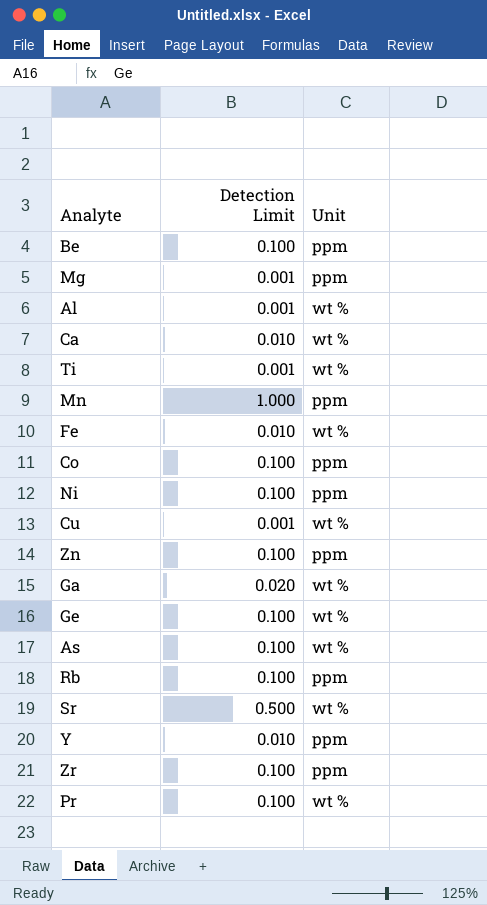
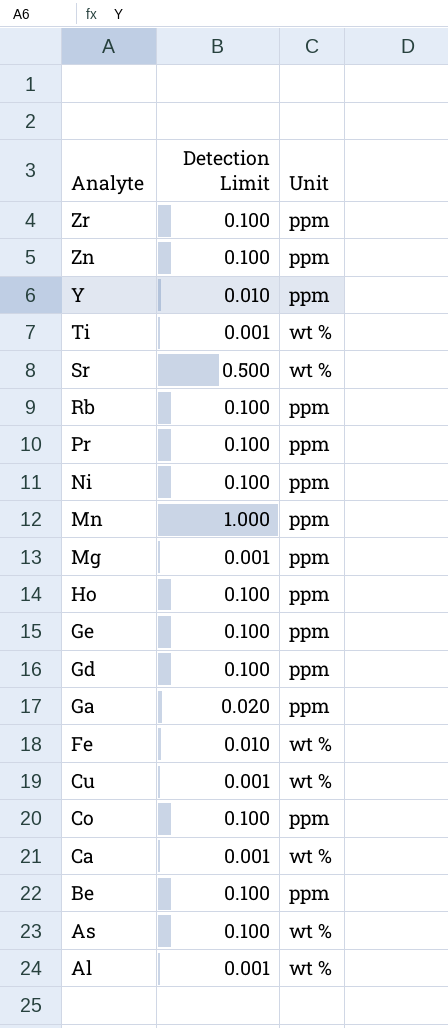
row order: none -> Analyte descending
Pr | Unit: wt % -> ppm
row Ho: none -> 0.100 | ppm
Ge | Unit: wt % -> ppm
row Gd: none -> 0.100 | ppm
Ga | Unit: wt % -> ppm
Ca | Detection Limit: 0.010 -> 0.001

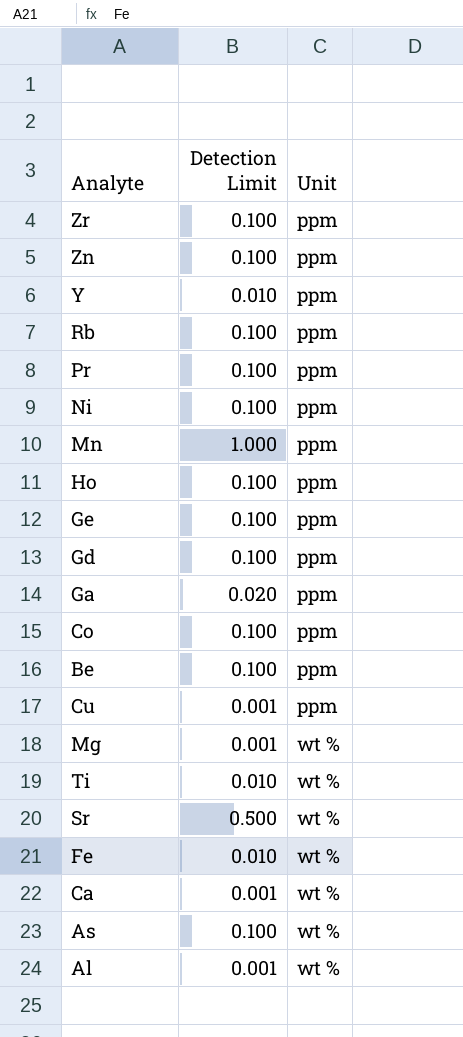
row order: Analyte descending -> Unit ascending
Cu | Unit: wt % -> ppm
Mg | Unit: ppm -> wt %
Ti | Detection Limit: 0.001 -> 0.010

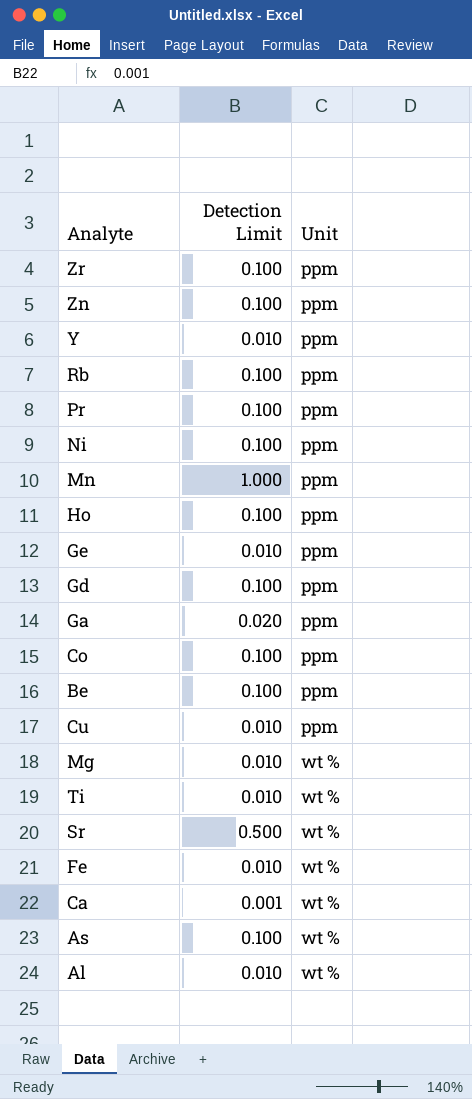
Ge | Detection Limit: 0.100 -> 0.010
Cu | Detection Limit: 0.001 -> 0.010
Mg | Detection Limit: 0.001 -> 0.010
Al | Detection Limit: 0.001 -> 0.010

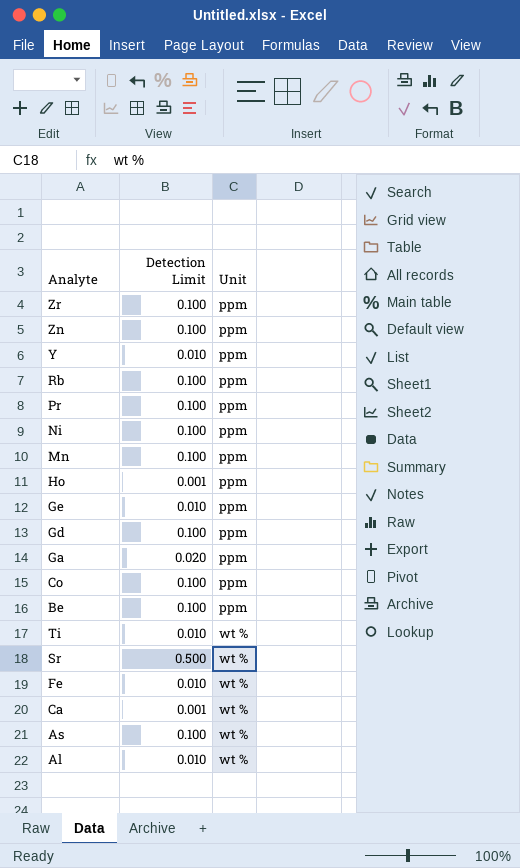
row Cu: 0.010 | ppm -> none
row Mg: 0.010 | wt % -> none
Mn | Detection Limit: 1.000 -> 0.100
Ho | Detection Limit: 0.100 -> 0.001

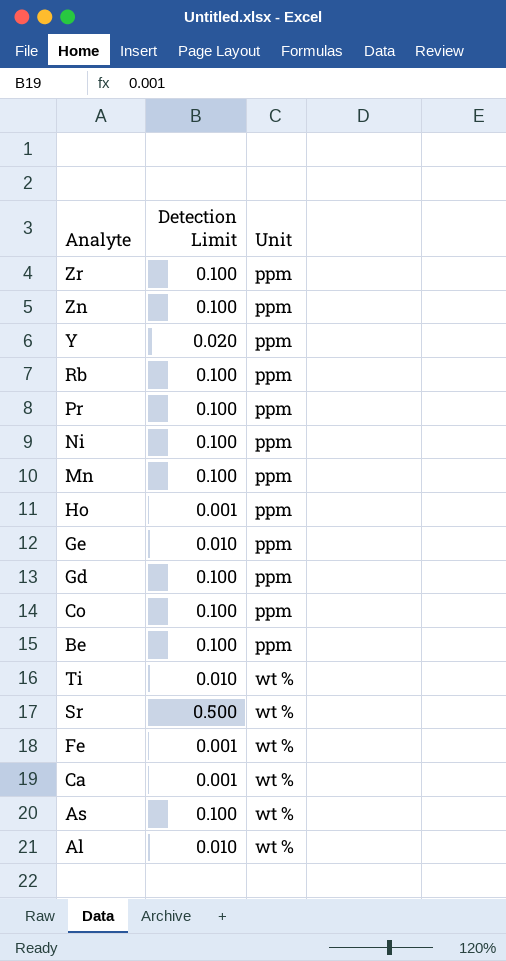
row Ga: 0.020 | ppm -> none
Y | Detection Limit: 0.010 -> 0.020
Fe | Detection Limit: 0.010 -> 0.001

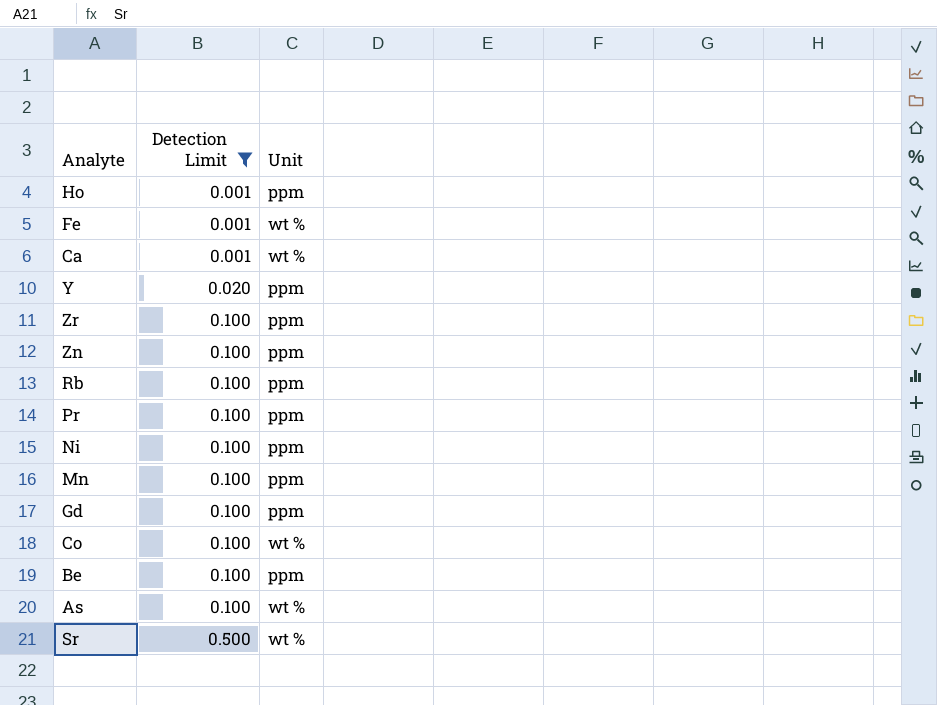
filter: none -> Detection Limit != 0.010
row order: Unit ascending -> Detection Limit ascending
Co | Unit: ppm -> wt %

